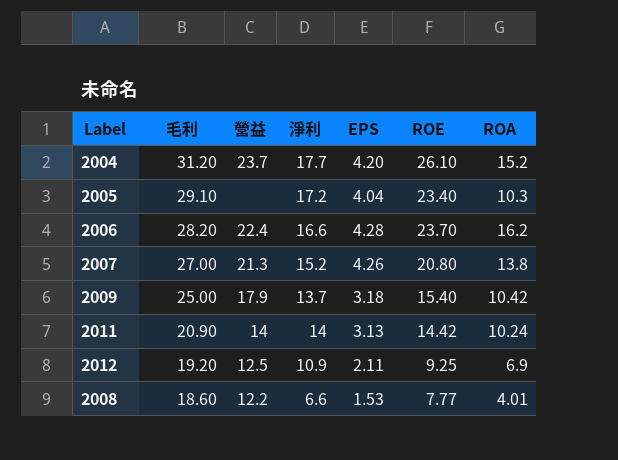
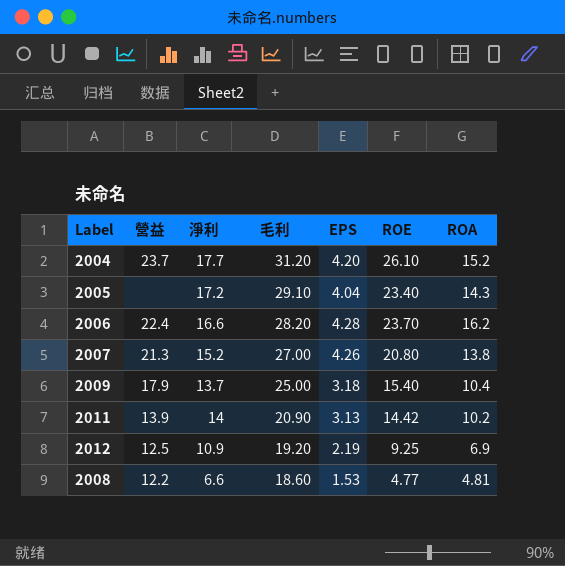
column 毛利 | position: 2 -> 4
2005 | ROA: 10.3 -> 14.3
2009 | ROA: 10.42 -> 10.4
2011 | 營益: 14 -> 13.9
2011 | ROA: 10.24 -> 10.2
2012 | EPS: 2.11 -> 2.19
2008 | ROE: 7.77 -> 4.77
2008 | ROA: 4.01 -> 4.81

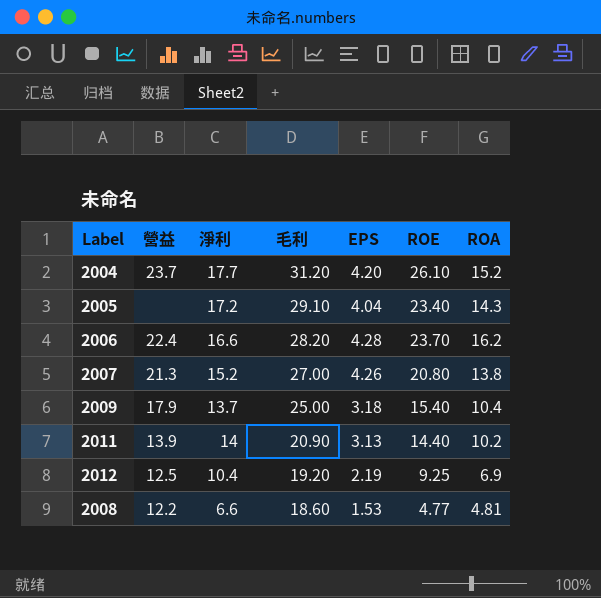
2011 | ROE: 14.42 -> 14.40
2012 | 淨利: 10.9 -> 10.4

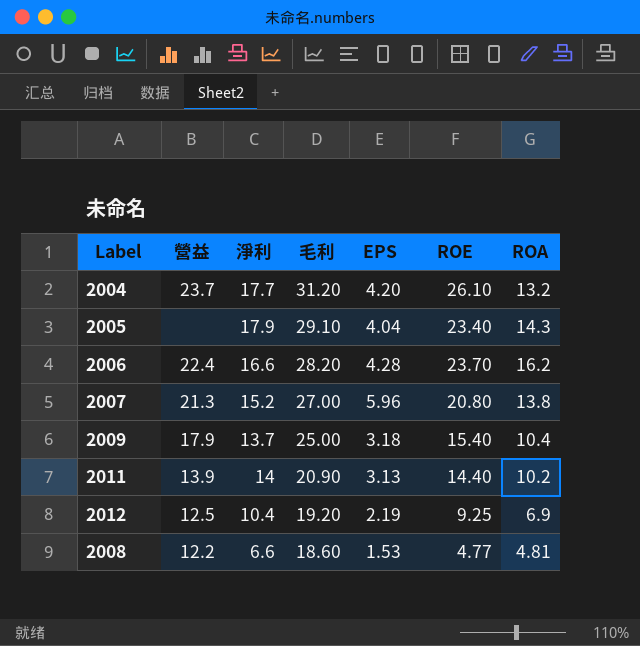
2004 | ROA: 15.2 -> 13.2
2005 | 淨利: 17.2 -> 17.9
2007 | EPS: 4.26 -> 5.96

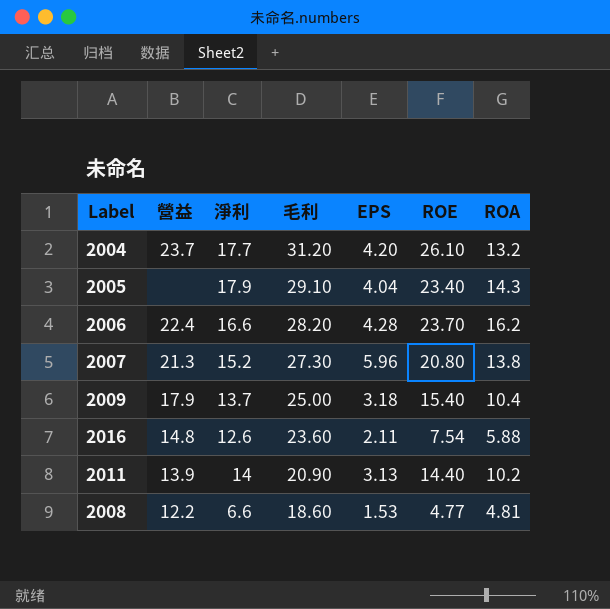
row 2012: 12.5 | 10.4 | 19.20 | 2.19 | 9.25 | 6.9 -> none
2007 | 毛利: 27.00 -> 27.30
row 2016: none -> 14.8 | 12.6 | 23.60 | 2.11 | 7.54 | 5.88

